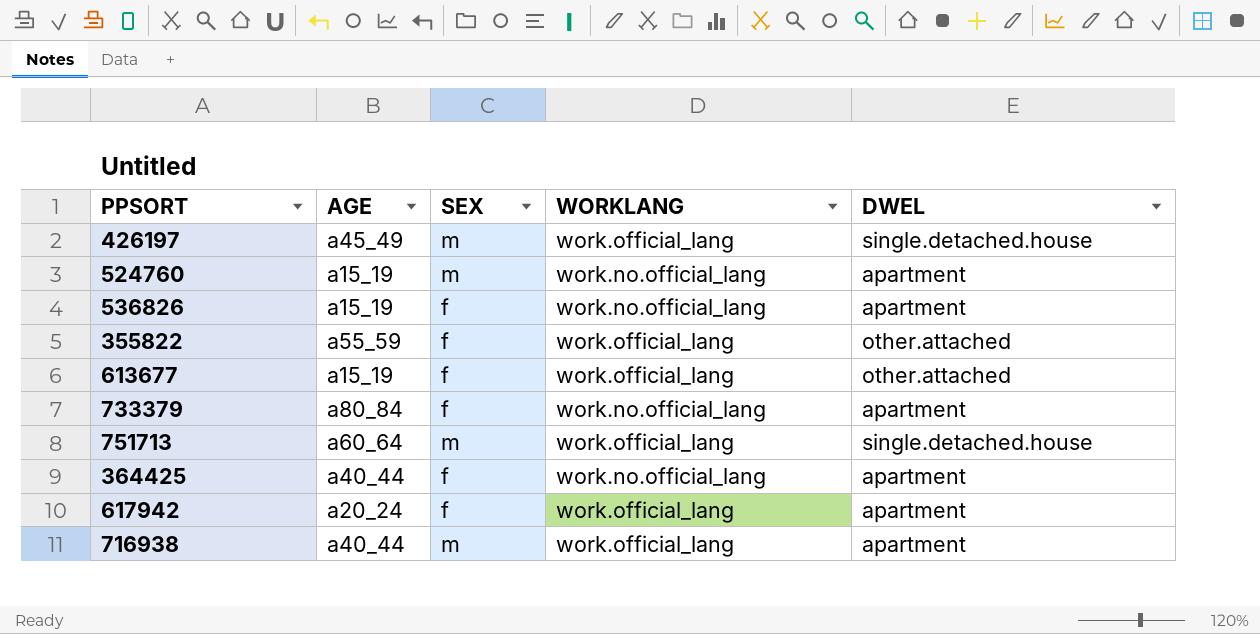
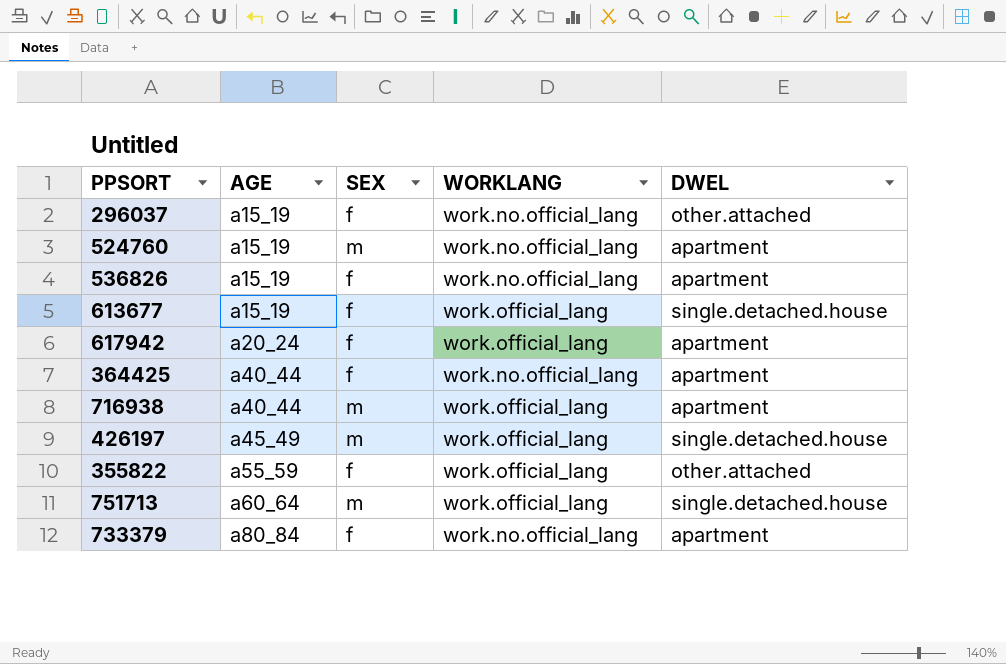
row order: none -> AGE ascending
row 296037: none -> a15_19 | f | work.no.official_lang | other.attached
613677 | DWEL: other.attached -> single.detached.house

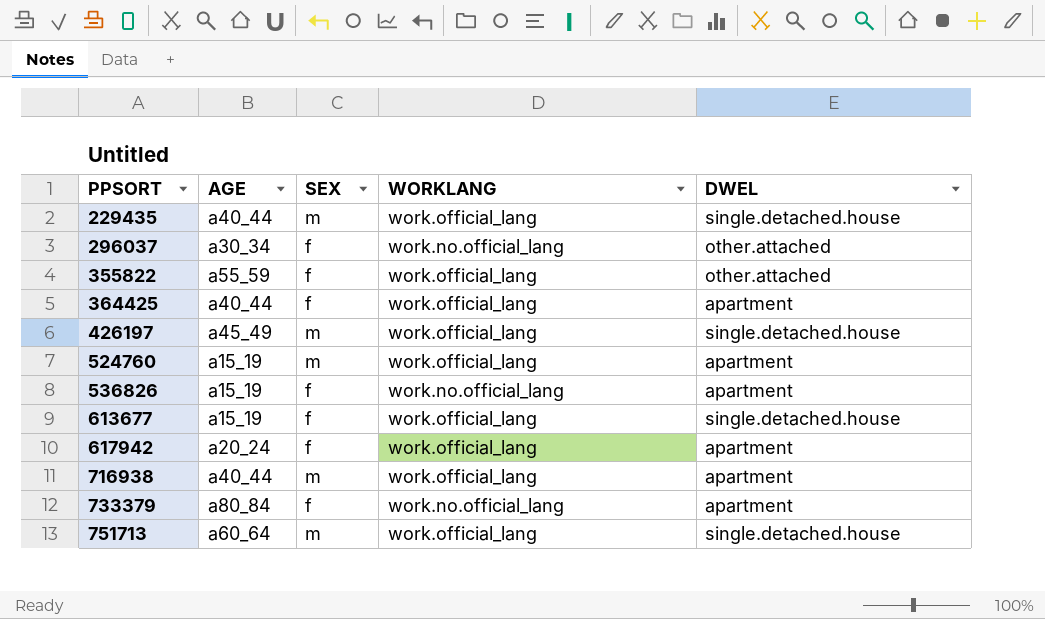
row order: AGE ascending -> PPSORT ascending
row 229435: none -> a40_44 | m | work.official_lang | single.detached.house
296037 | AGE: a15_19 -> a30_34
364425 | WORKLANG: work.no.official_lang -> work.official_lang
524760 | WORKLANG: work.no.official_lang -> work.official_lang

